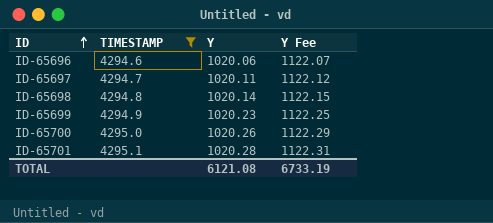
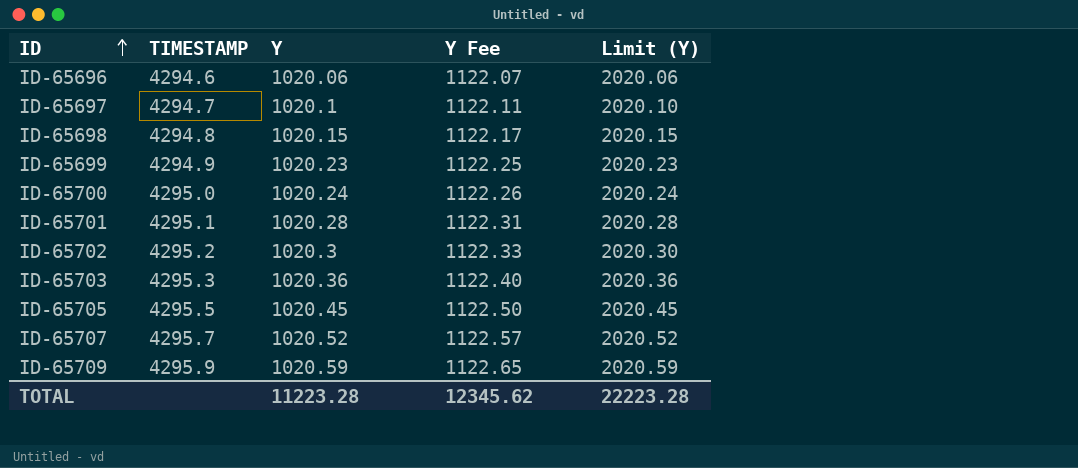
filter: TIMESTAMP <= 4295.1 -> none
column Limit (Y) | formula: none -> [Y] + 1000
ID-65697 | Y: 1020.11 -> 1020.1
ID-65697 | Y Fee: 1122.12 -> 1122.11
ID-65698 | Y: 1020.14 -> 1020.15
ID-65698 | Y Fee: 1122.15 -> 1122.17
ID-65700 | Y: 1020.26 -> 1020.24
ID-65700 | Y Fee: 1122.29 -> 1122.26
TOTAL | Y: 6121.08 -> 11223.28
TOTAL | Y Fee: 6733.19 -> 12345.62

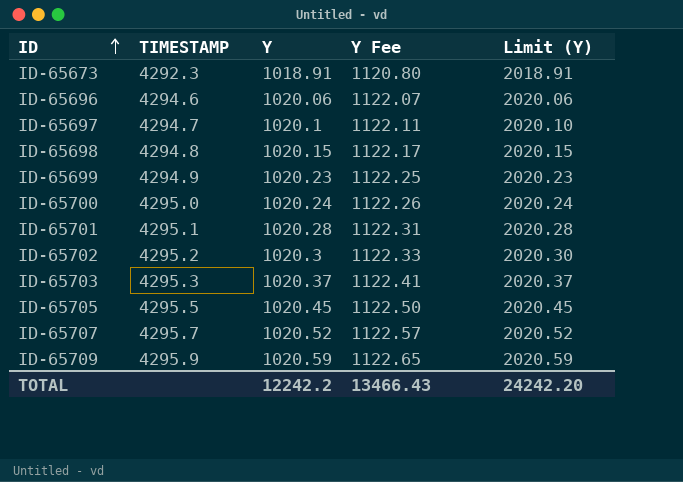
row ID-65673: none -> 4292.3 | 1018.91 | 1120.80 | 2018.91
ID-65703 | Y: 1020.36 -> 1020.37
ID-65703 | Y Fee: 1122.40 -> 1122.41
ID-65703 | Limit (Y): 2020.36 -> 2020.37
TOTAL | Y: 11223.28 -> 12242.2
TOTAL | Y Fee: 12345.62 -> 13466.43
TOTAL | Limit (Y): 22223.28 -> 24242.20

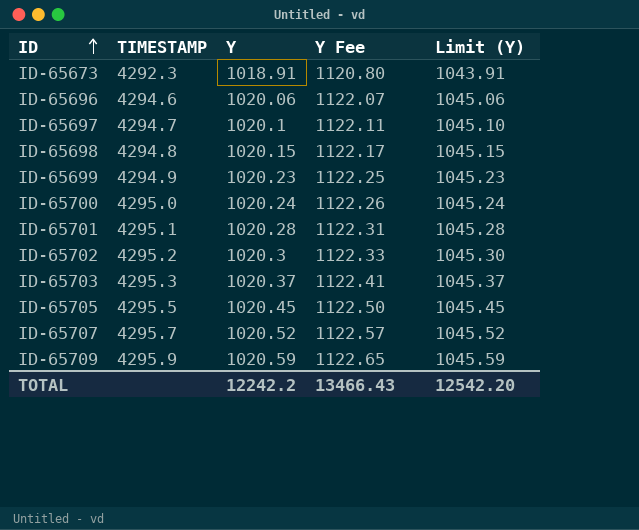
column Limit (Y) | formula: [Y] + 1000 -> [Y] + 25
TOTAL | Limit (Y): 24242.20 -> 12542.20

